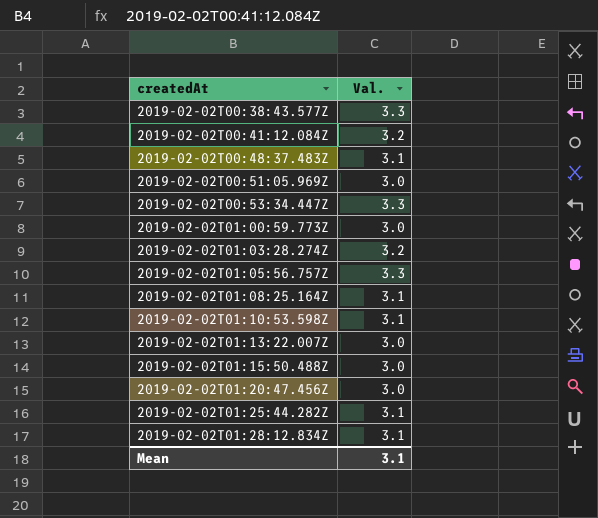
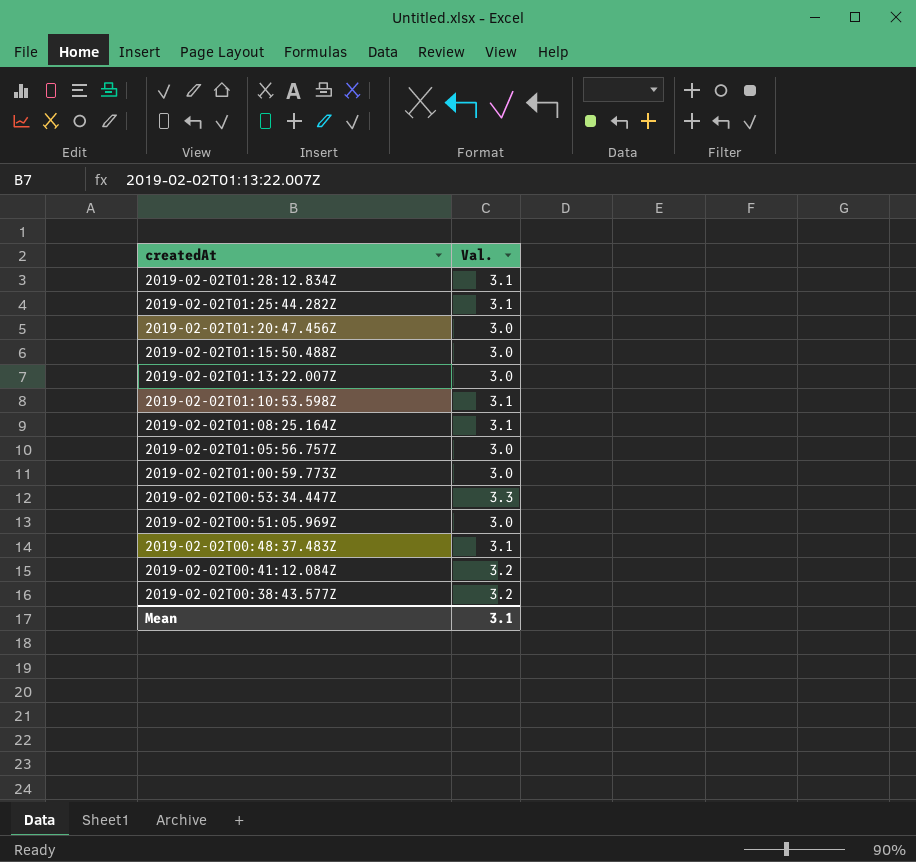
row order: createdAt ascending -> createdAt descending
row 2019-02-02T01:03:28.274Z: 3.2 -> none
2019-02-02T01:05:56.757Z | Val.: 3.3 -> 3.0
2019-02-02T00:38:43.577Z | Val.: 3.3 -> 3.2

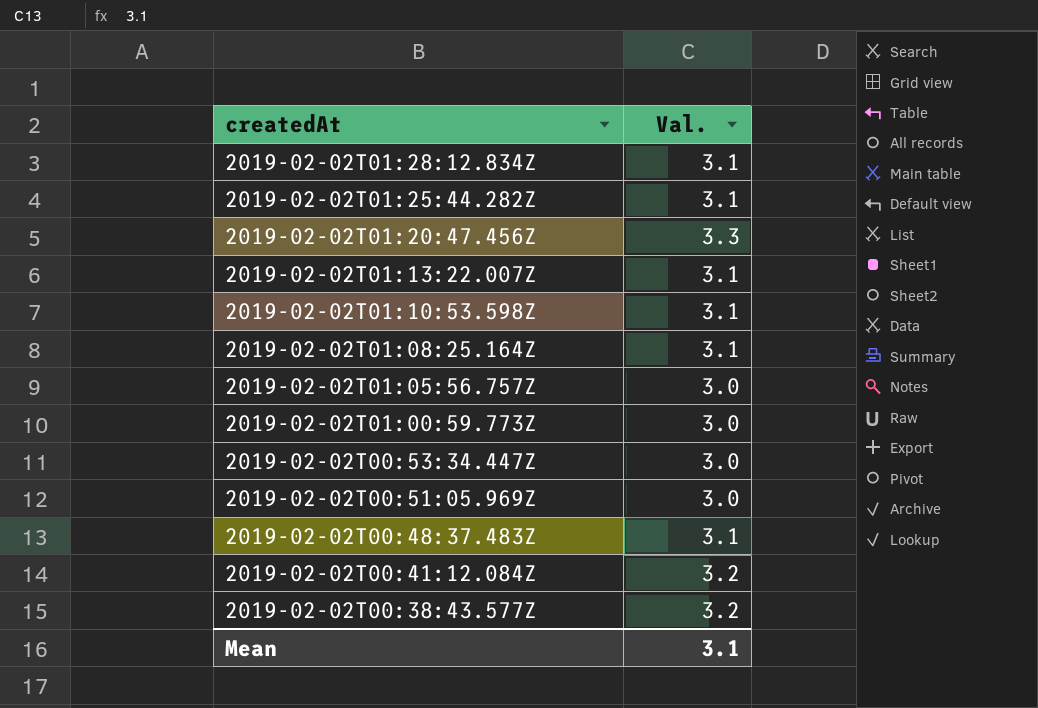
row 2019-02-02T01:15:50.488Z: 3.0 -> none
2019-02-02T01:20:47.456Z | Val.: 3.0 -> 3.3
2019-02-02T01:13:22.007Z | Val.: 3.0 -> 3.1
2019-02-02T00:53:34.447Z | Val.: 3.3 -> 3.0

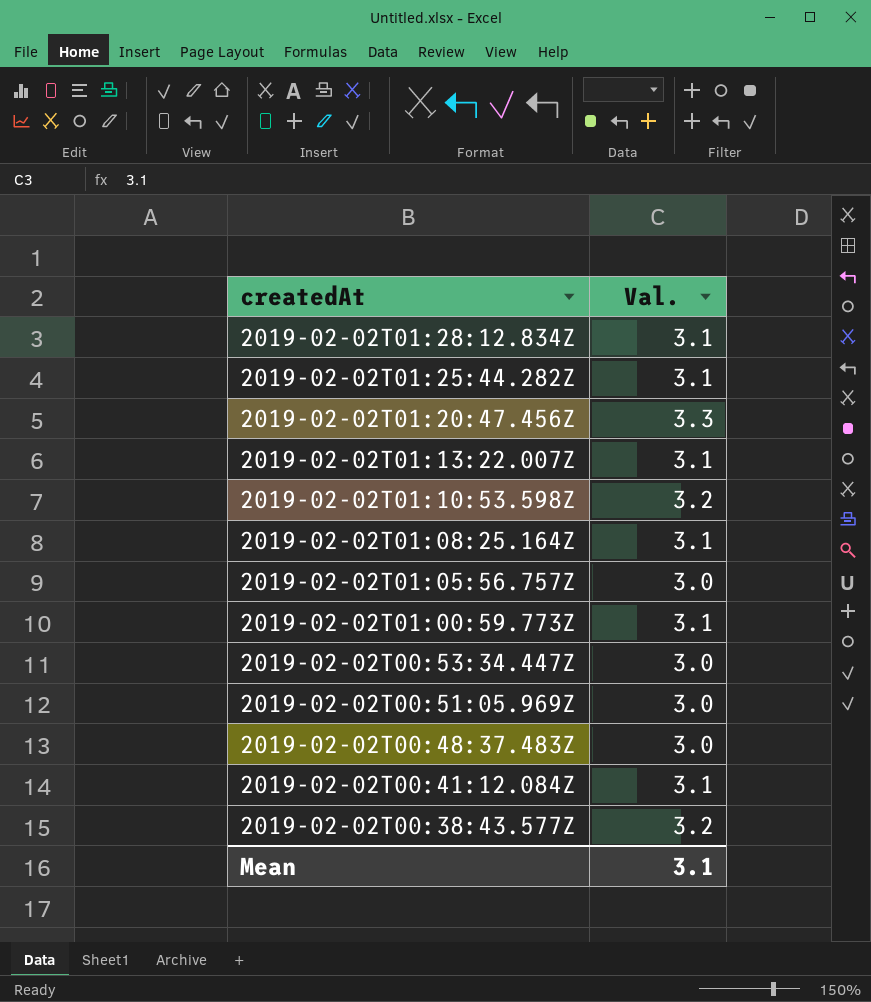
2019-02-02T01:10:53.598Z | Val.: 3.1 -> 3.2
2019-02-02T01:00:59.773Z | Val.: 3.0 -> 3.1
2019-02-02T00:48:37.483Z | Val.: 3.1 -> 3.0
2019-02-02T00:41:12.084Z | Val.: 3.2 -> 3.1

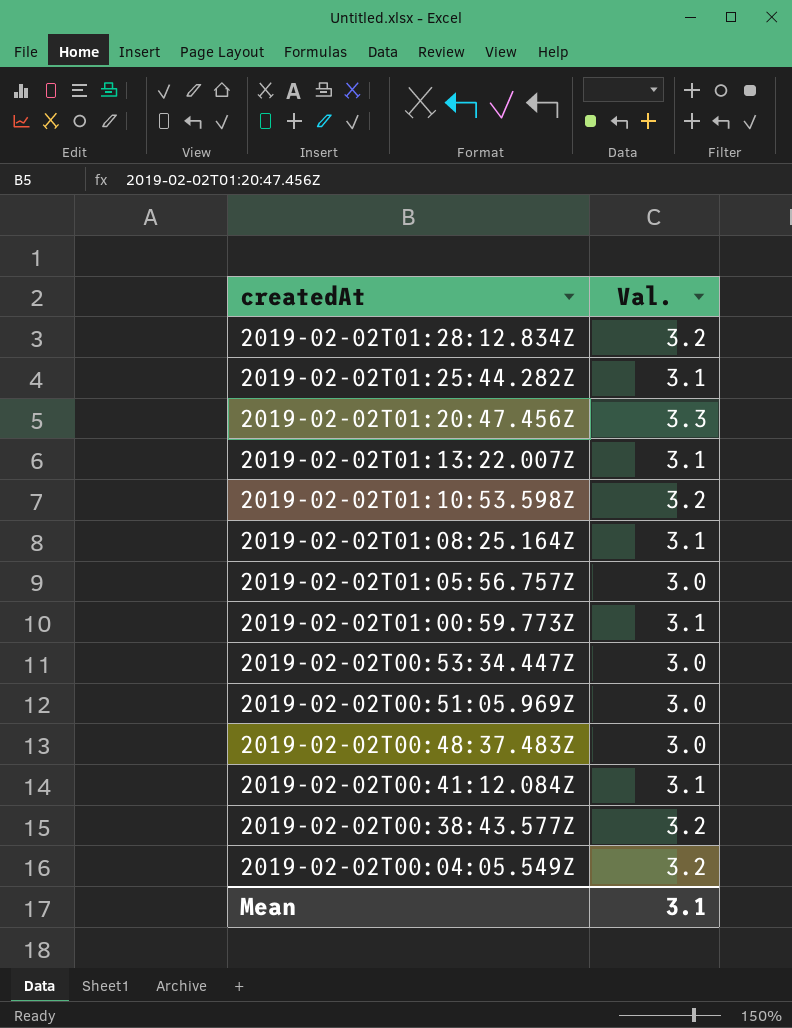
2019-02-02T01:28:12.834Z | Val.: 3.1 -> 3.2
row 2019-02-02T00:04:05.549Z: none -> 3.2

